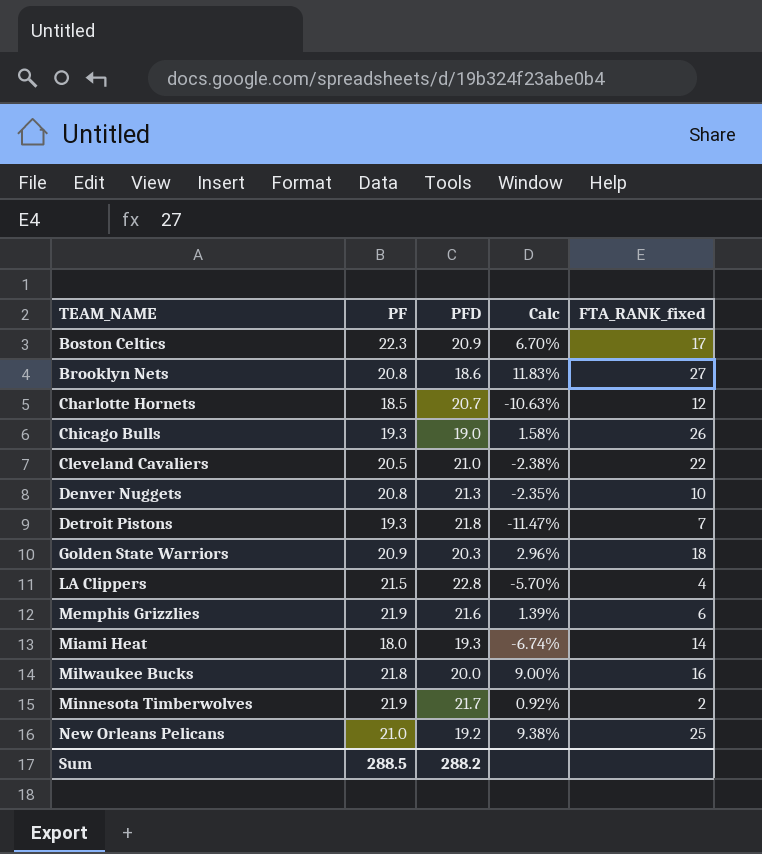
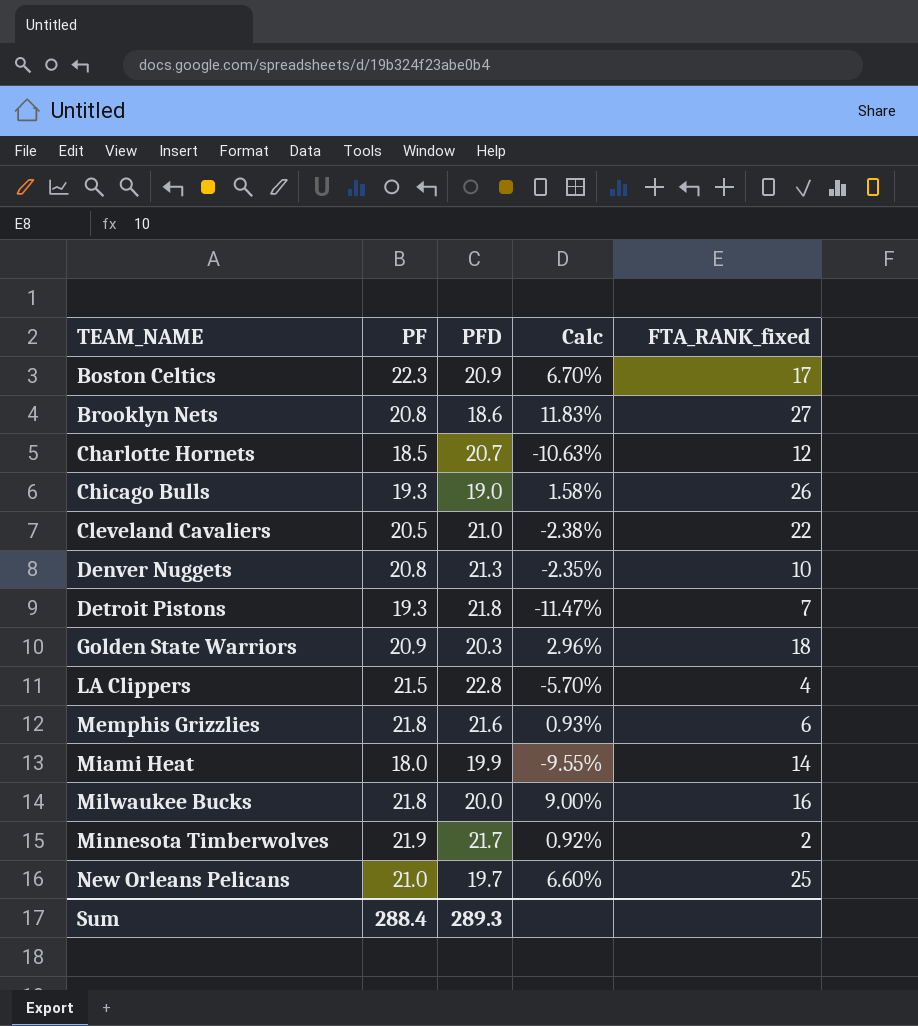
Memphis Grizzlies | PF: 21.9 -> 21.8
Memphis Grizzlies | Calc: 1.39% -> 0.93%
Miami Heat | PFD: 19.3 -> 19.9
Miami Heat | Calc: -6.74% -> -9.55%
New Orleans Pelicans | PFD: 19.2 -> 19.7
New Orleans Pelicans | Calc: 9.38% -> 6.60%
Sum | PF: 288.5 -> 288.4
Sum | PFD: 288.2 -> 289.3

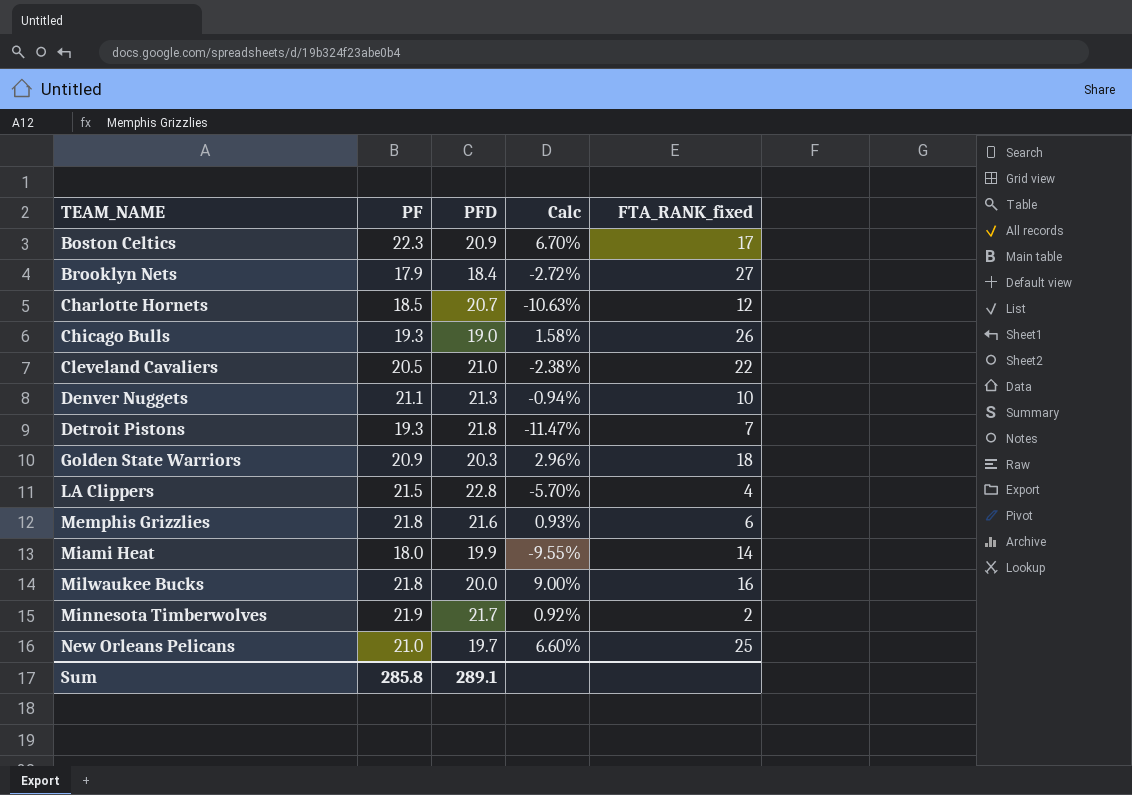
Brooklyn Nets | PF: 20.8 -> 17.9
Brooklyn Nets | PFD: 18.6 -> 18.4
Brooklyn Nets | Calc: 11.83% -> -2.72%
Denver Nuggets | PF: 20.8 -> 21.1
Denver Nuggets | Calc: -2.35% -> -0.94%
Sum | PF: 288.4 -> 285.8
Sum | PFD: 289.3 -> 289.1

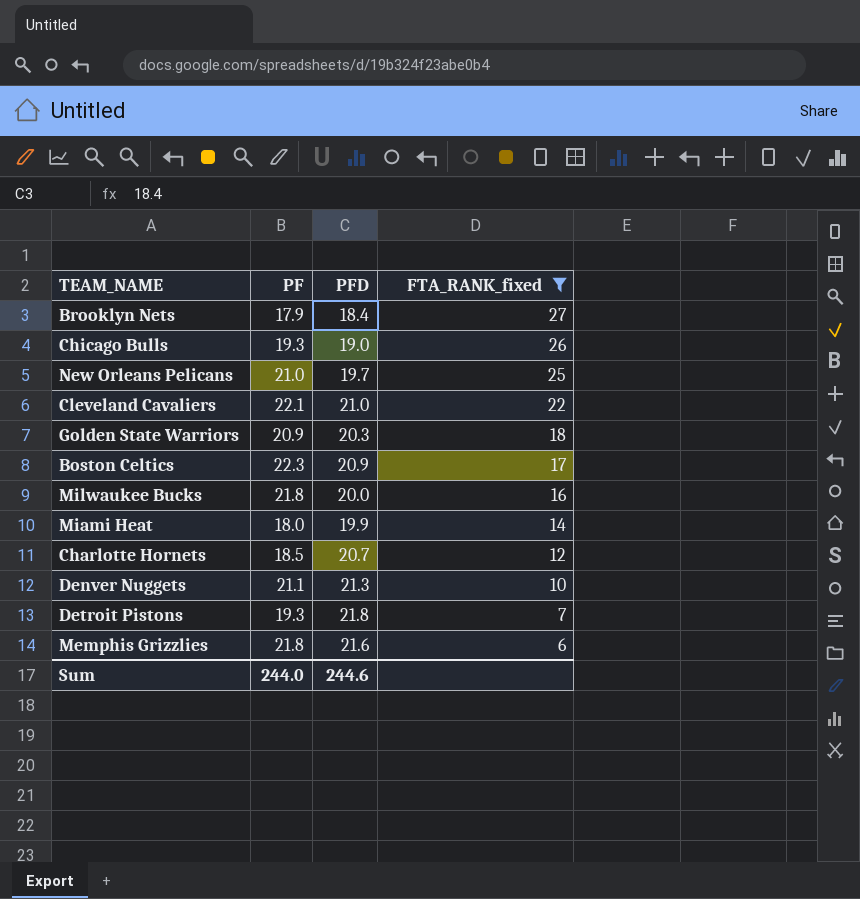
filter: none -> FTA_RANK_fixed >= 6
row order: TEAM_NAME ascending -> FTA_RANK_fixed descending
column Calc | formula: ([PF] - [PFD]) / [PFD] -> none
Cleveland Cavaliers | PF: 20.5 -> 22.1
Sum | PF: 285.8 -> 244.0
Sum | PFD: 289.1 -> 244.6

